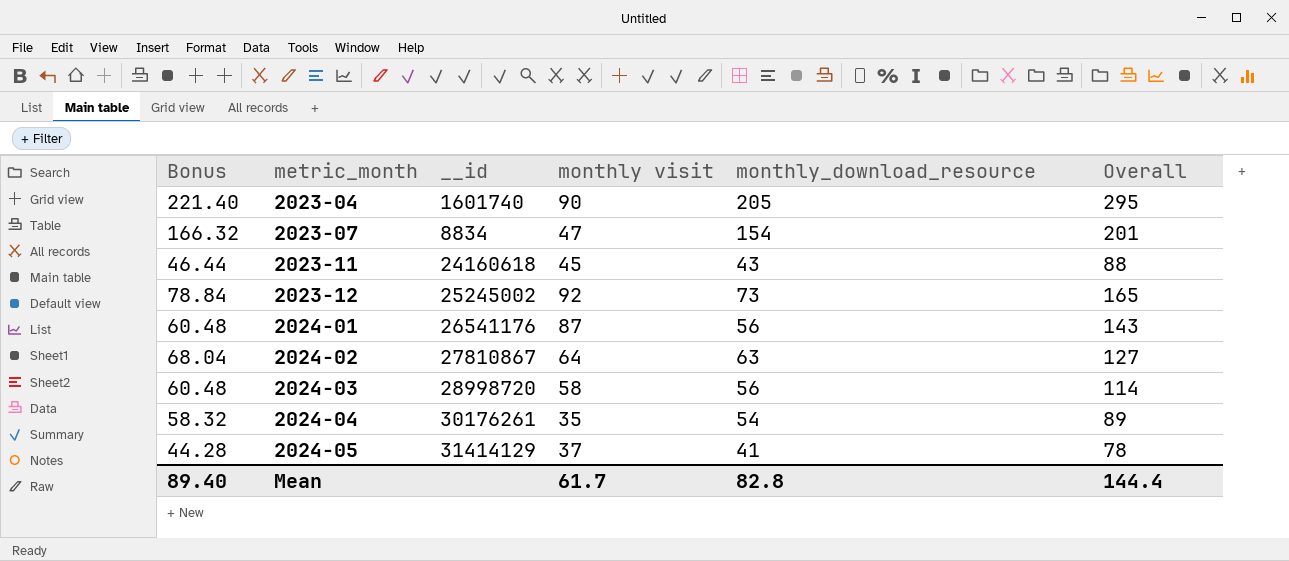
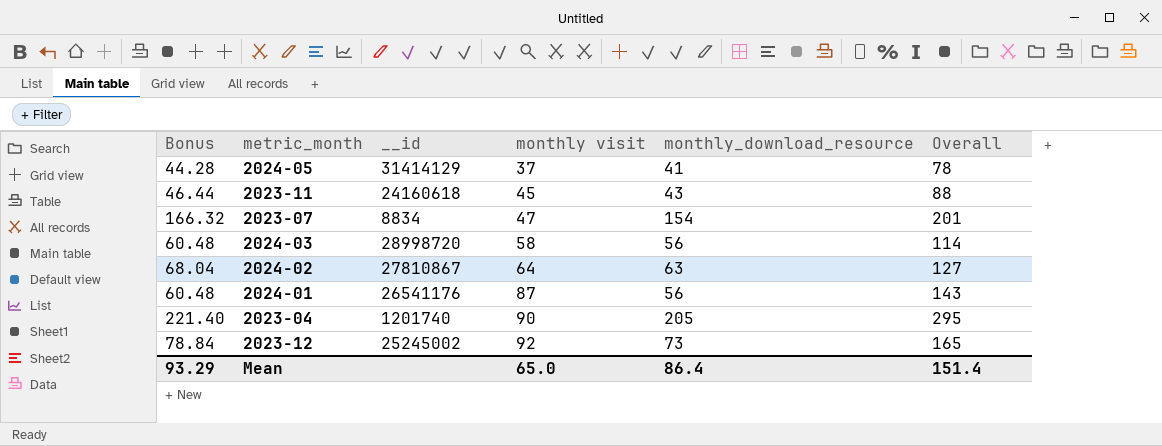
row order: metric_month ascending -> monthly visit ascending
row 2024-04: 58.32 | 30176261 | 35 | 54 | 89 -> none
2023-04 | __id: 1601740 -> 1201740
Mean | Bonus: 89.40 -> 93.29
Mean | monthly visit: 61.7 -> 65.0
Mean | monthly_download_resource: 82.8 -> 86.4
Mean | Overall: 144.4 -> 151.4

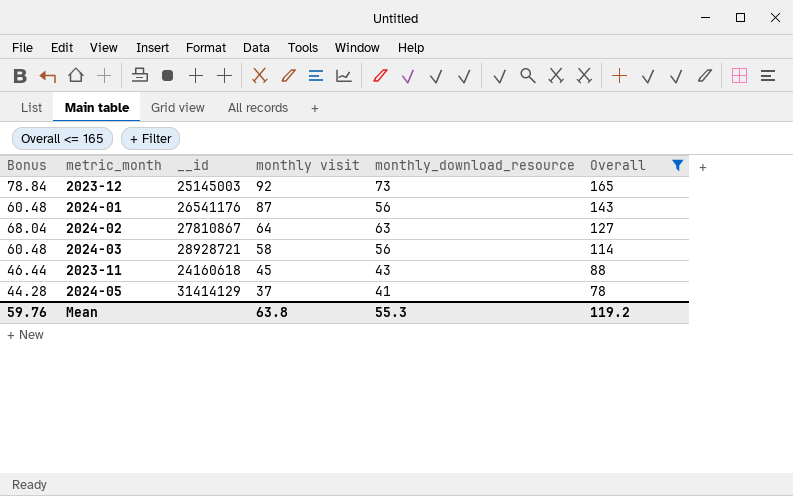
filter: none -> Overall <= 165
row order: monthly visit ascending -> monthly visit descending
2023-12 | __id: 25245002 -> 25145003
2024-03 | __id: 28998720 -> 28928721
Mean | Bonus: 93.29 -> 59.76
Mean | monthly visit: 65.0 -> 63.8
Mean | monthly_download_resource: 86.4 -> 55.3
Mean | Overall: 151.4 -> 119.2

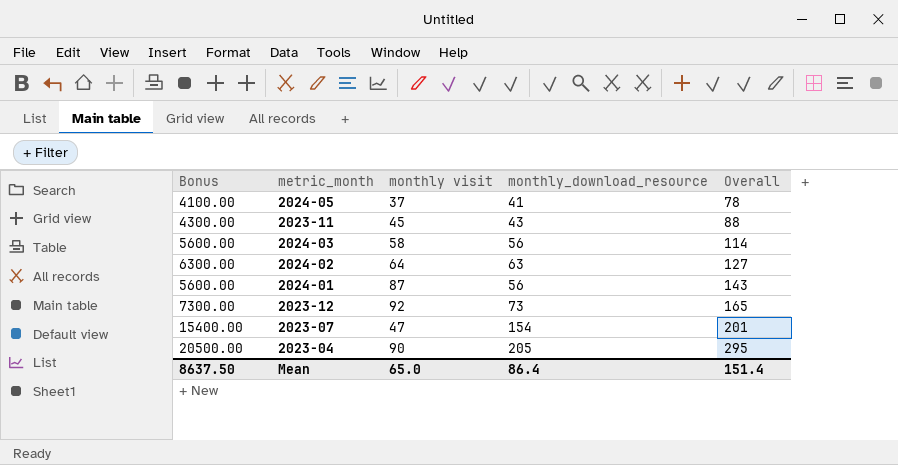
filter: Overall <= 165 -> none
row order: monthly visit descending -> Overall ascending
column __id | position: 3 -> none
column Bonus | formula: [monthly_download_resource] * 1.08 -> [monthly_download_resource] * 100
Mean | Bonus: 59.76 -> 8637.50
Mean | monthly visit: 63.8 -> 65.0
Mean | monthly_download_resource: 55.3 -> 86.4
Mean | Overall: 119.2 -> 151.4

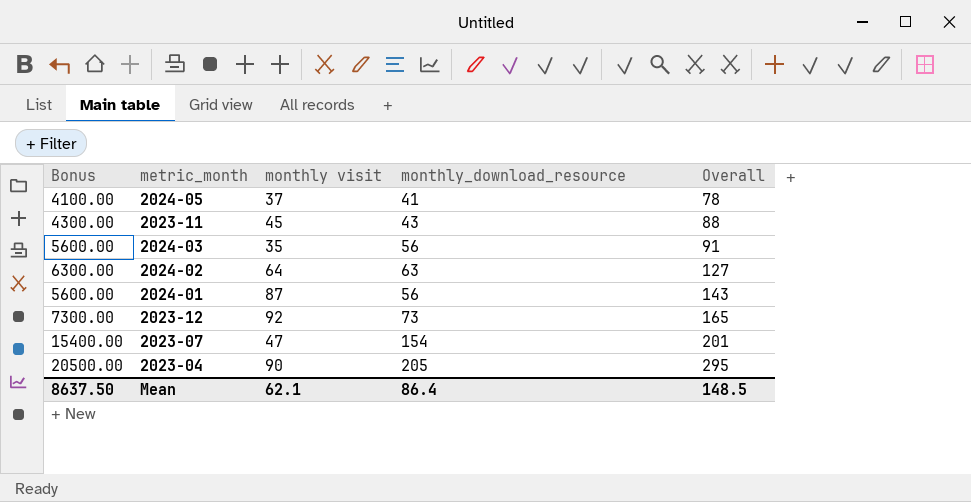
2024-03 | monthly visit: 58 -> 35
2024-03 | Overall: 114 -> 91
Mean | monthly visit: 65.0 -> 62.1
Mean | Overall: 151.4 -> 148.5

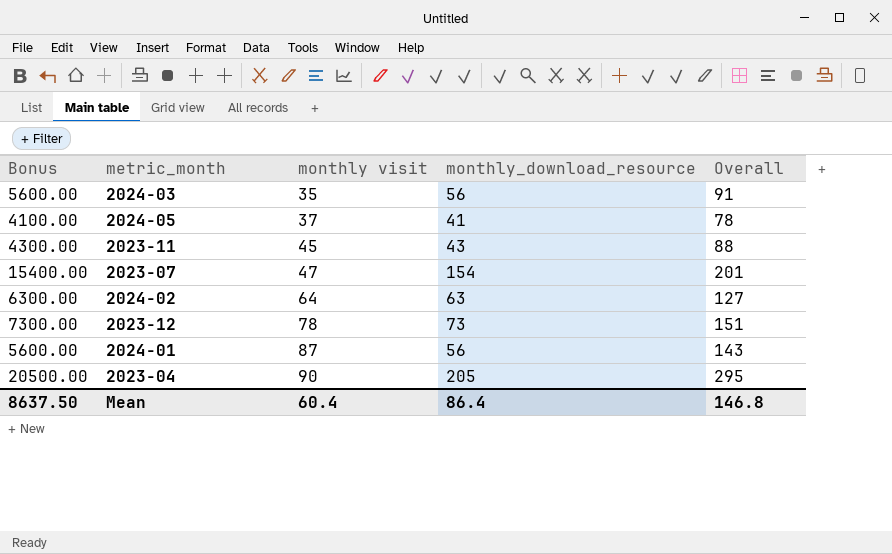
row order: Overall ascending -> monthly visit ascending
2023-12 | monthly visit: 92 -> 78
2023-12 | Overall: 165 -> 151
Mean | monthly visit: 62.1 -> 60.4
Mean | Overall: 148.5 -> 146.8

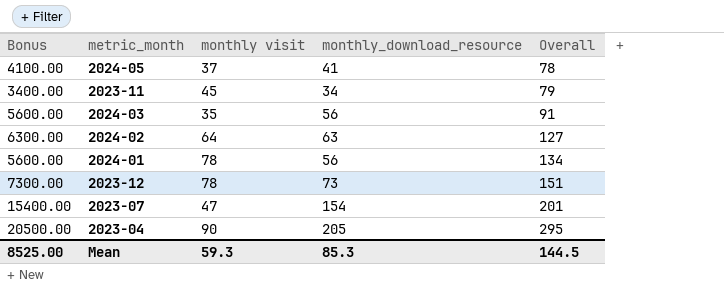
row order: monthly visit ascending -> Overall ascending
2023-11 | Bonus: 4300.00 -> 3400.00
2023-11 | monthly_download_resource: 43 -> 34
2023-11 | Overall: 88 -> 79
2024-01 | monthly visit: 87 -> 78
2024-01 | Overall: 143 -> 134
Mean | Bonus: 8637.50 -> 8525.00
Mean | monthly visit: 60.4 -> 59.3
Mean | monthly_download_resource: 86.4 -> 85.3
Mean | Overall: 146.8 -> 144.5

